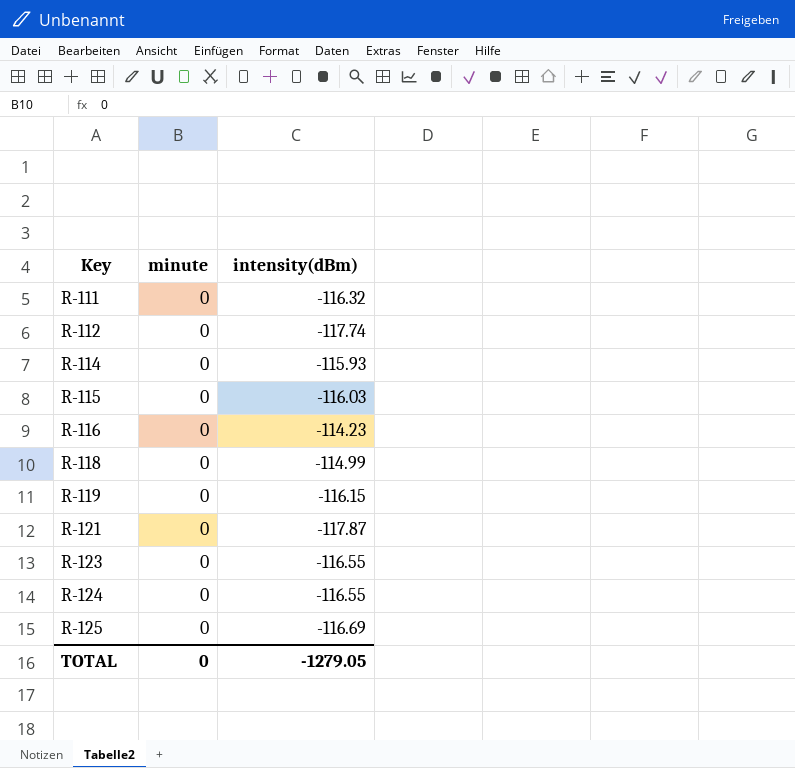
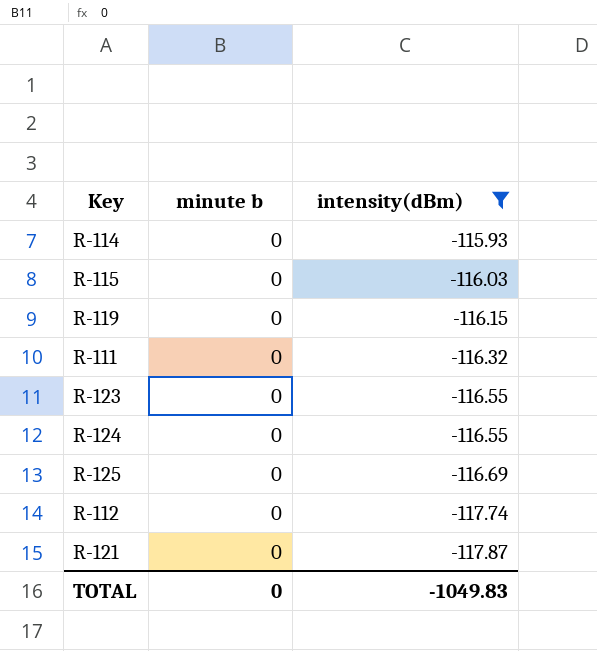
filter: none -> intensity(dBm) <= -115.93
row order: Key ascending -> intensity(dBm) descending
column name: minute -> minute b
TOTAL | intensity(dBm): -1279.05 -> -1049.83

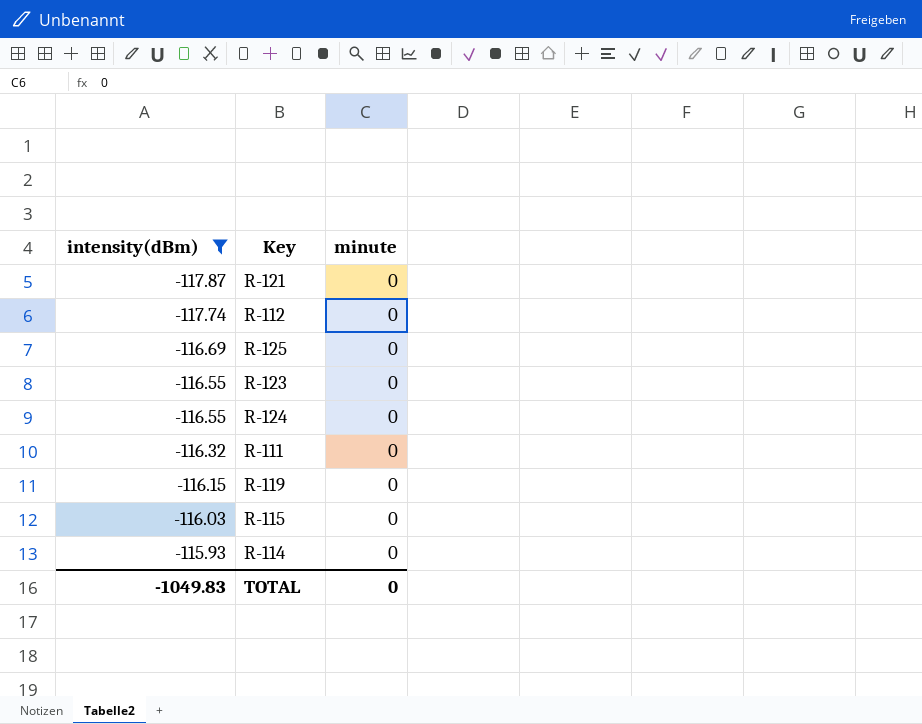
row order: intensity(dBm) descending -> intensity(dBm) ascending
column intensity(dBm) | position: 3 -> 1
column name: minute b -> minute

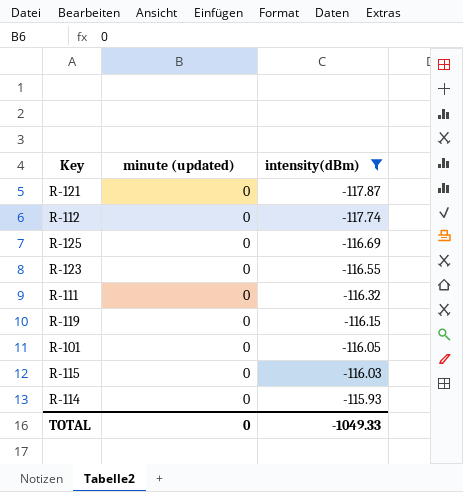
column name: minute -> minute (updated)
column intensity(dBm) | position: 1 -> 3
row R-124: -116.55 | 0 -> none
row R-101: none -> 0 | -116.05
TOTAL | intensity(dBm): -1049.83 -> -1049.33

